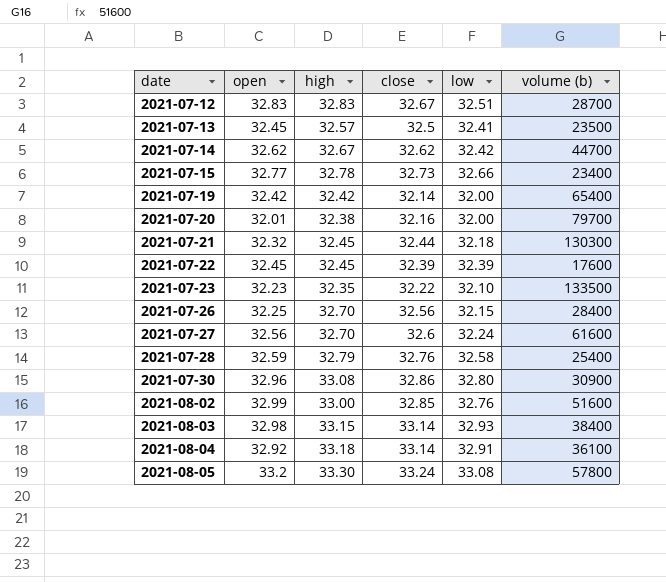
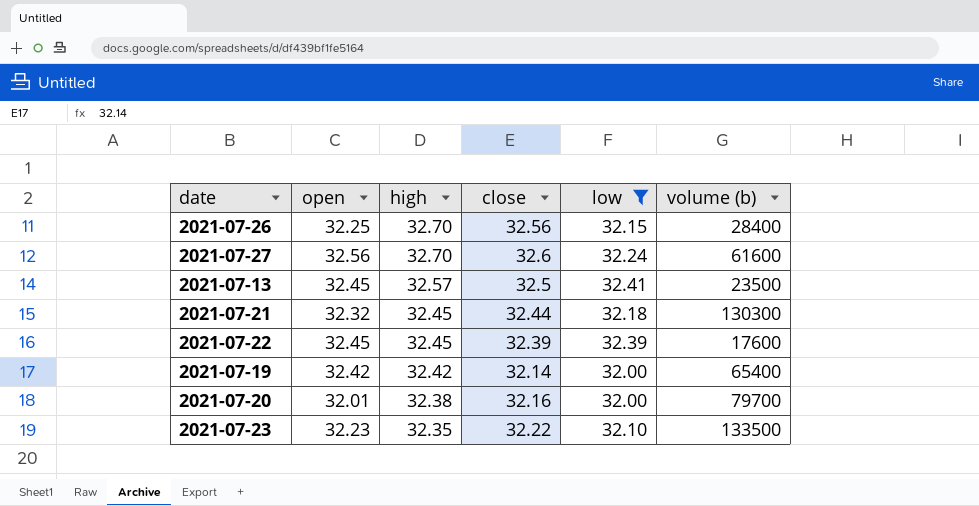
filter: none -> low <= 32.41
row order: date ascending -> high descending

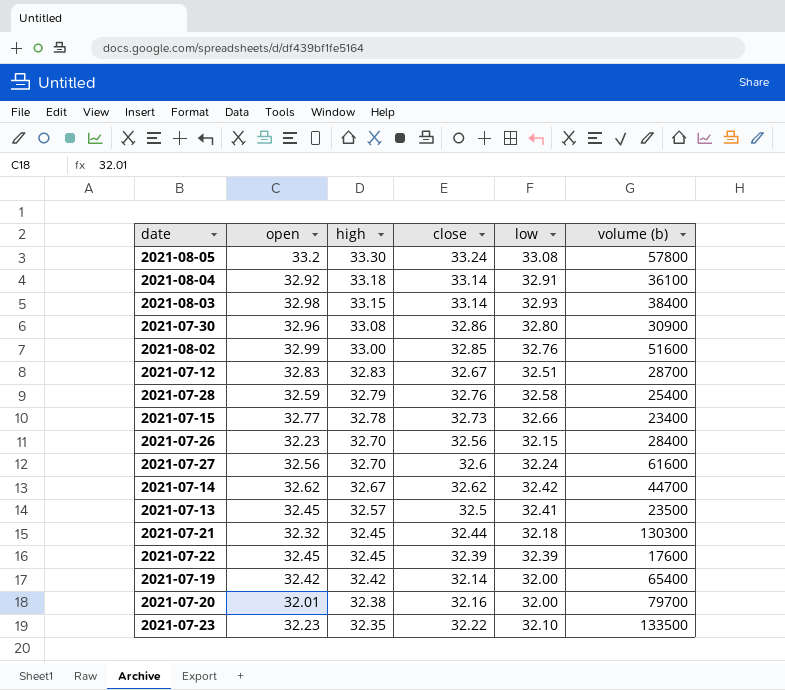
filter: low <= 32.41 -> none
2021-07-26 | open: 32.25 -> 32.23

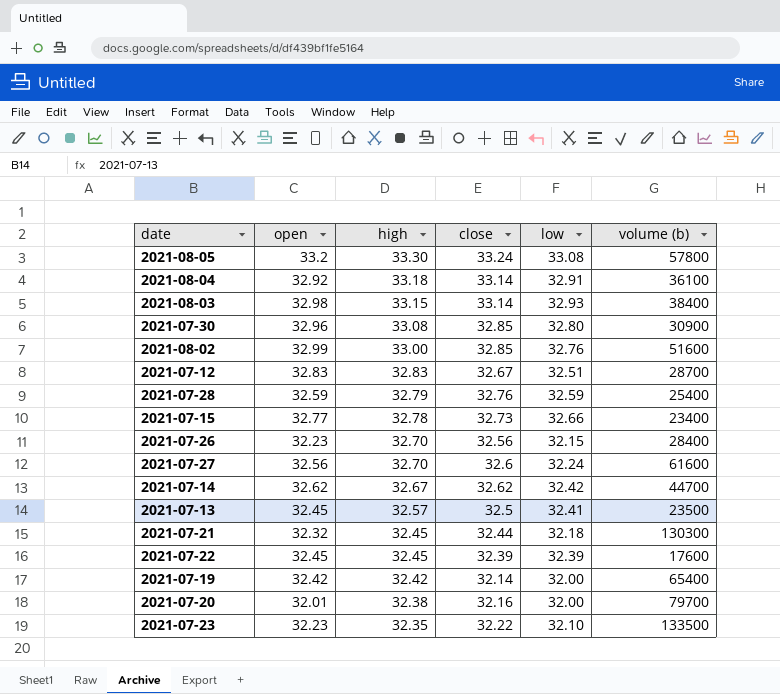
2021-07-30 | close: 32.86 -> 32.85
2021-07-28 | low: 32.58 -> 32.59

